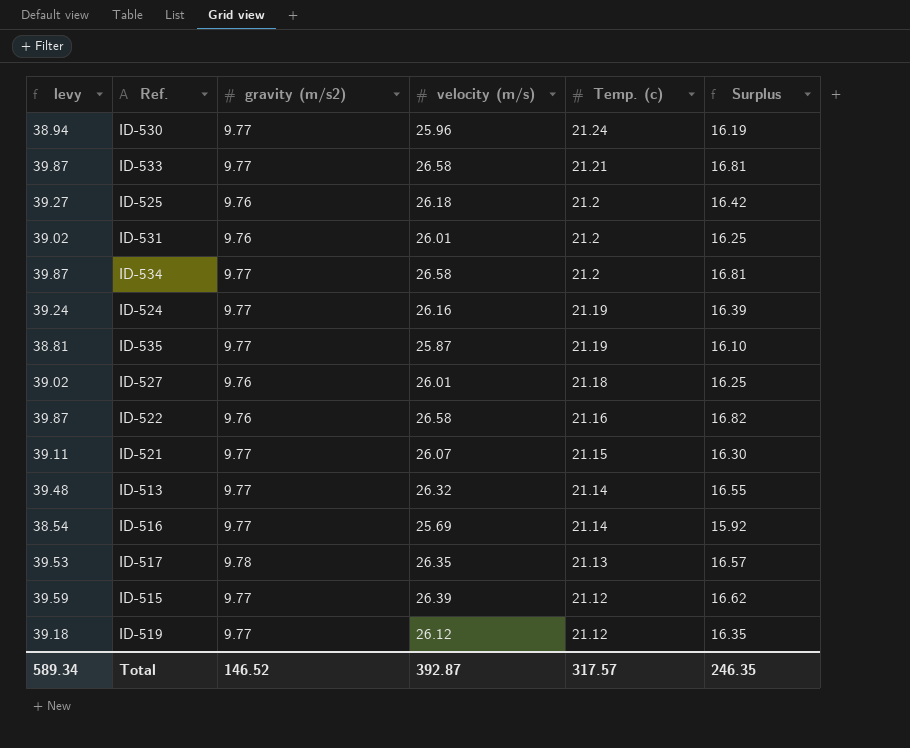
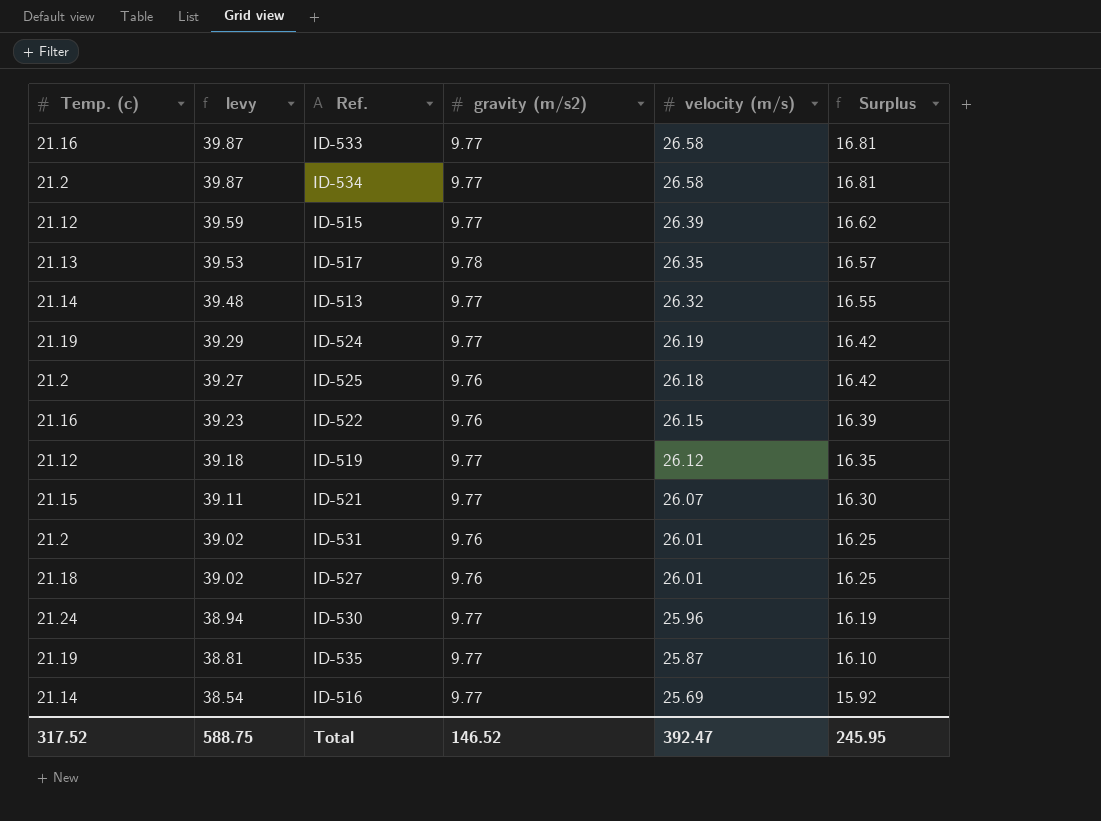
row order: Temp. (c) descending -> levy descending
column Temp. (c) | position: 5 -> 1
ID-533 | Temp. (c): 21.21 -> 21.16
ID-524 | levy: 39.24 -> 39.29
ID-524 | velocity (m/s): 26.16 -> 26.19
ID-524 | Surplus: 16.39 -> 16.42
ID-522 | levy: 39.87 -> 39.23
ID-522 | velocity (m/s): 26.58 -> 26.15
ID-522 | Surplus: 16.82 -> 16.39
Total | Temp. (c): 317.57 -> 317.52
Total | levy: 589.34 -> 588.75
Total | velocity (m/s): 392.87 -> 392.47
Total | Surplus: 246.35 -> 245.95

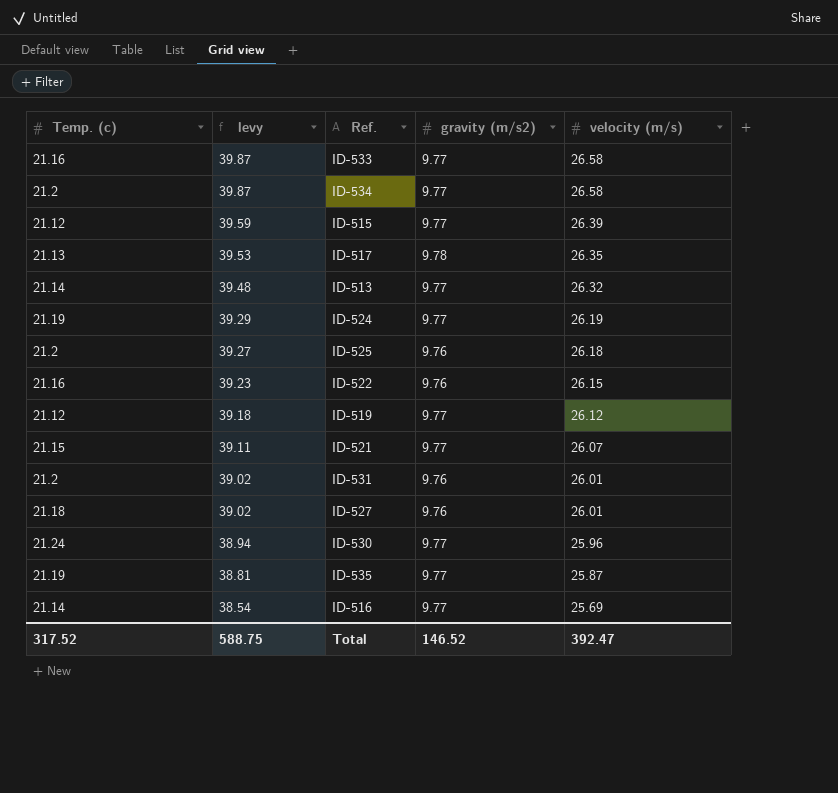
column Surplus | formula: [velocity (m/s)] - [gravity (m/s2)] -> none

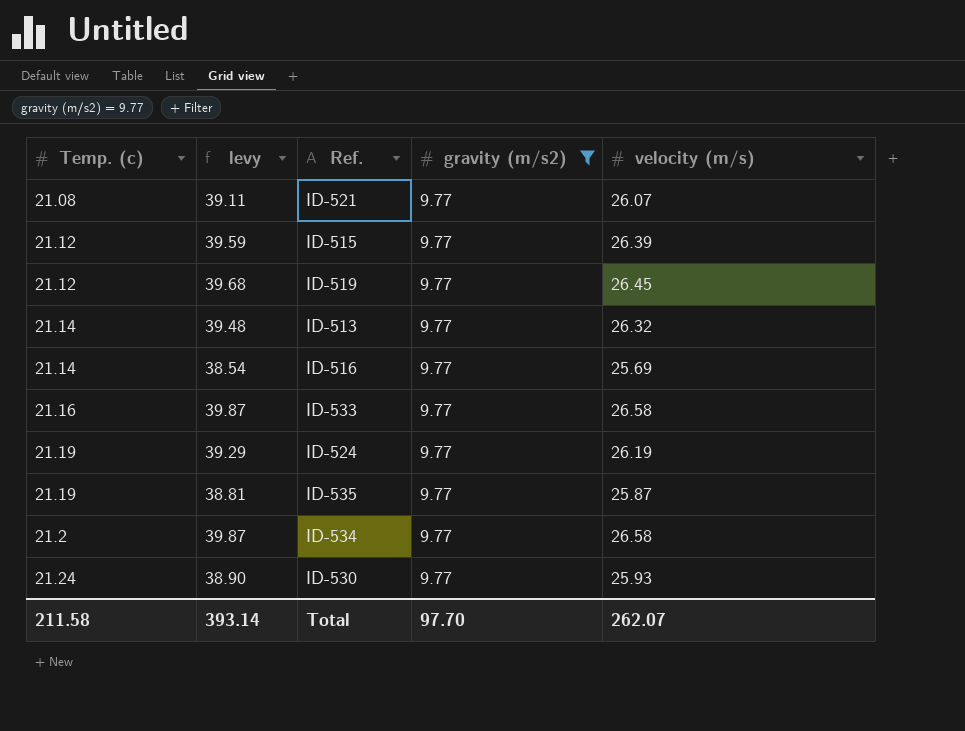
filter: none -> gravity (m/s2) = 9.77
row order: levy descending -> Temp. (c) ascending
ID-521 | Temp. (c): 21.15 -> 21.08
ID-519 | levy: 39.18 -> 39.68
ID-519 | velocity (m/s): 26.12 -> 26.45
ID-530 | levy: 38.94 -> 38.90
ID-530 | velocity (m/s): 25.96 -> 25.93
Total | Temp. (c): 317.52 -> 211.58
Total | levy: 588.75 -> 393.14
Total | gravity (m/s2): 146.52 -> 97.70
Total | velocity (m/s): 392.47 -> 262.07

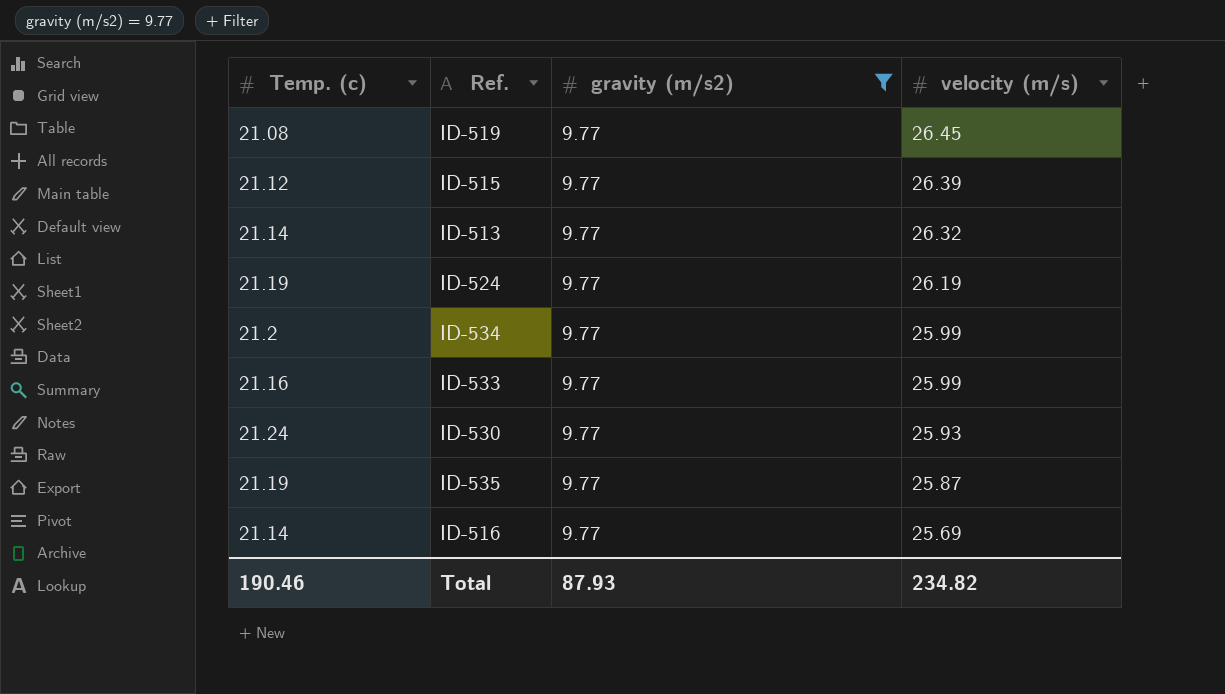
row order: Temp. (c) ascending -> velocity (m/s) descending
column levy | formula: [velocity (m/s)] * 1.5 -> none
row ID-521: 21.08 | 39.11 | 9.77 | 26.07 -> none
ID-519 | Temp. (c): 21.12 -> 21.08
ID-534 | velocity (m/s): 26.58 -> 25.99
ID-533 | velocity (m/s): 26.58 -> 25.99
Total | Temp. (c): 211.58 -> 190.46
Total | gravity (m/s2): 97.70 -> 87.93
Total | velocity (m/s): 262.07 -> 234.82

